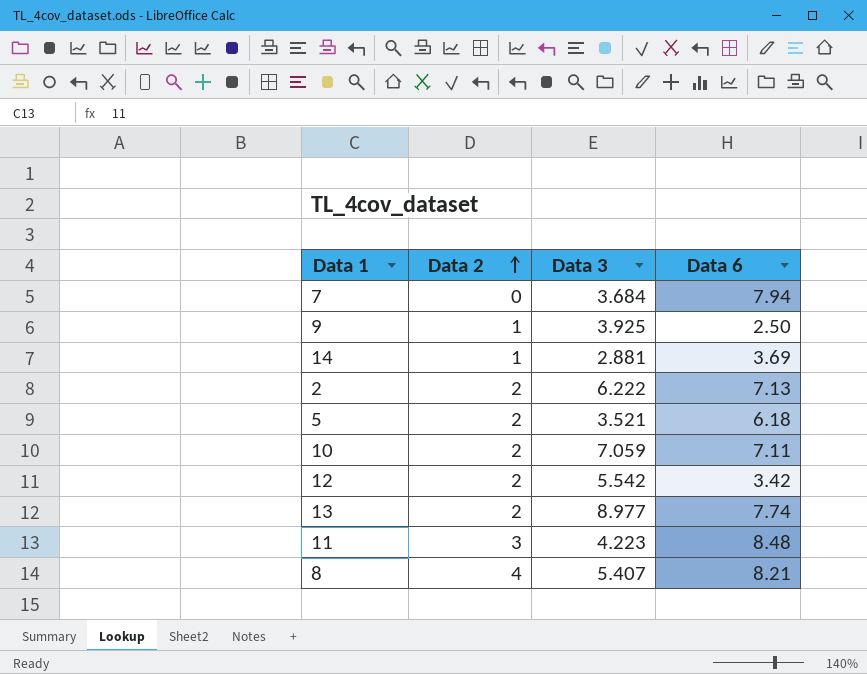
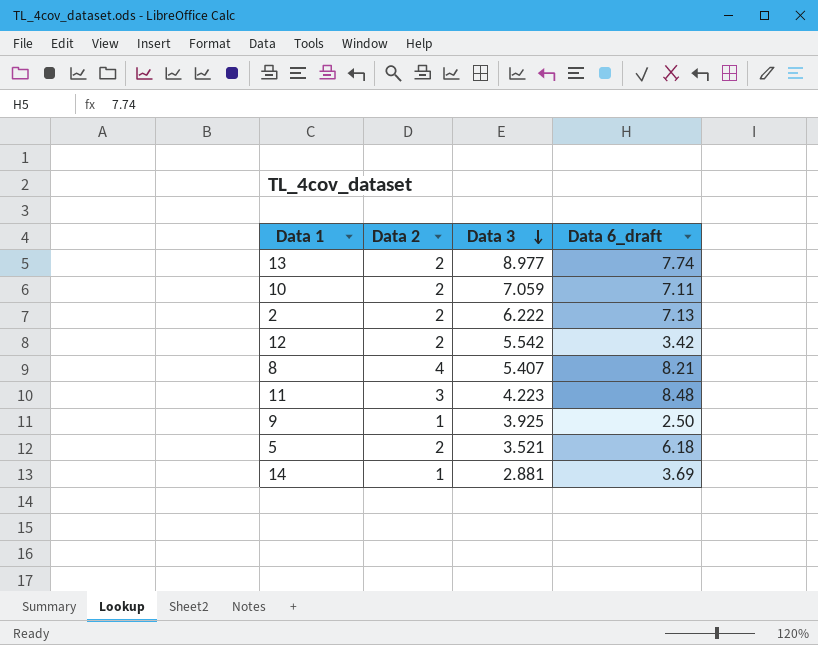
row order: Data 2 ascending -> Data 3 descending
column name: Data 6 -> Data 6_draft
row 7: 0 | 3.684 | 7.94 -> none

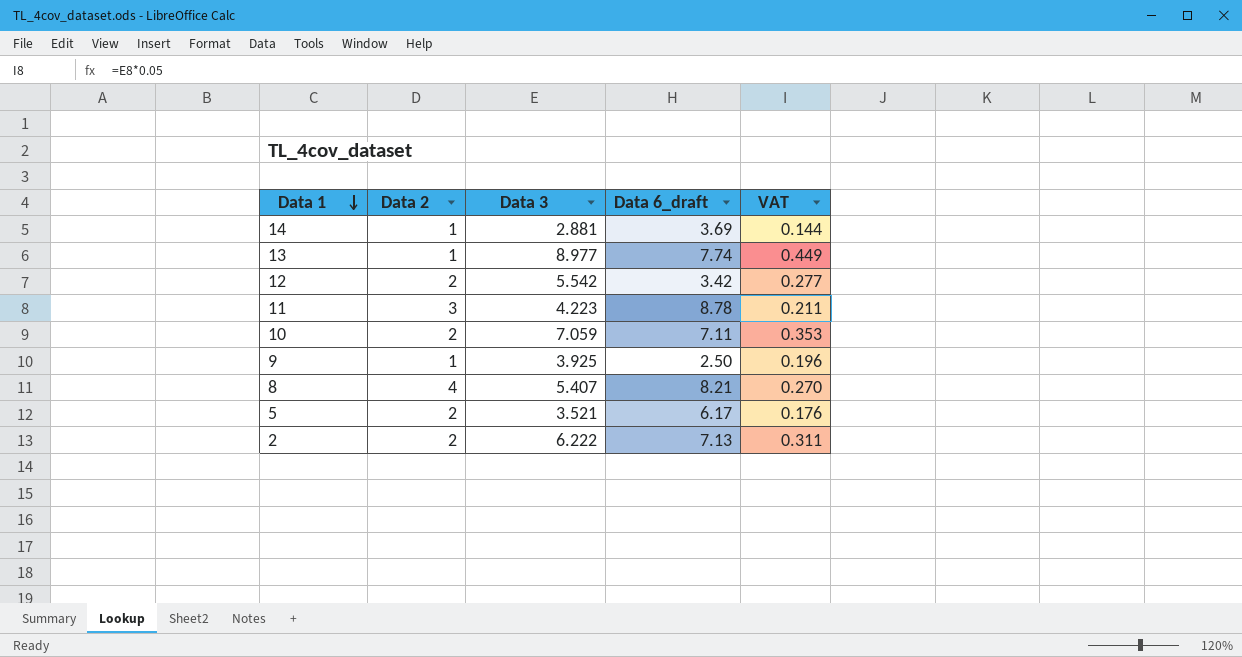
row order: Data 3 descending -> Data 1 descending
column VAT | formula: none -> [Data 3] * 0.05
13 | Data 2: 2 -> 1
11 | Data 6_draft: 8.48 -> 8.78
5 | Data 6_draft: 6.18 -> 6.17

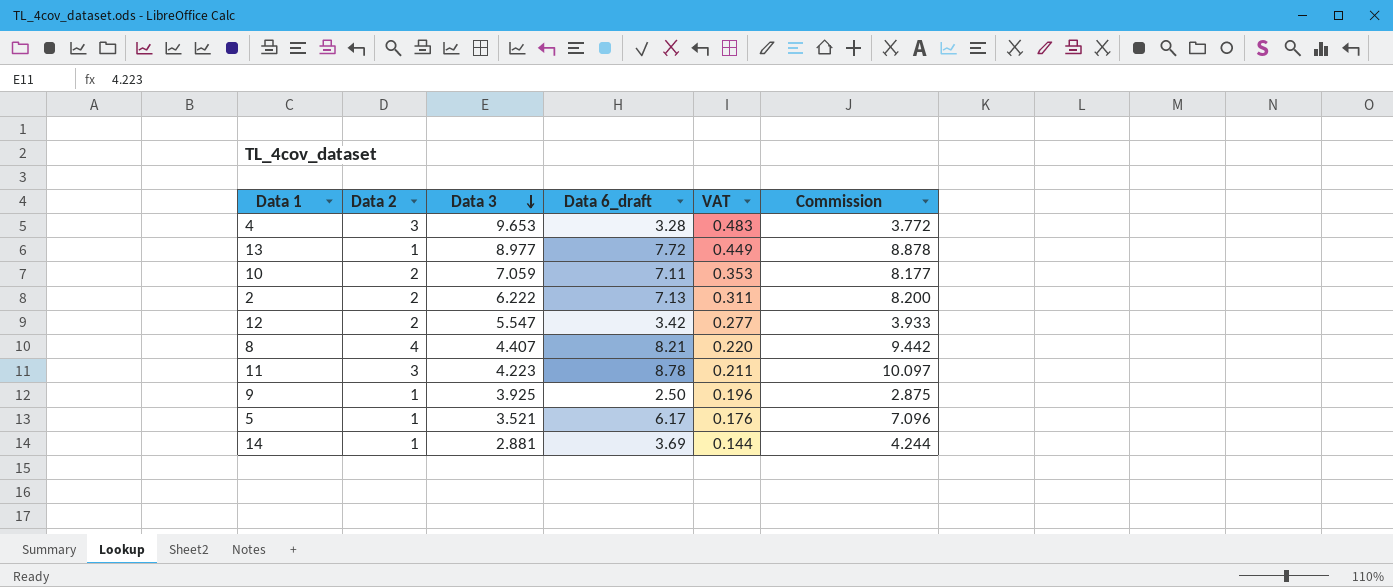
row order: Data 1 descending -> Data 3 descending
column Commission | formula: none -> [Data 6_draft] * 1.15
row 4: none -> 3 | 9.653 | 3.28 | 0.483 | 3.772
13 | Data 6_draft: 7.74 -> 7.72
12 | Data 3: 5.542 -> 5.547
8 | Data 3: 5.407 -> 4.407
8 | VAT: 0.270 -> 0.220
5 | Data 2: 2 -> 1

